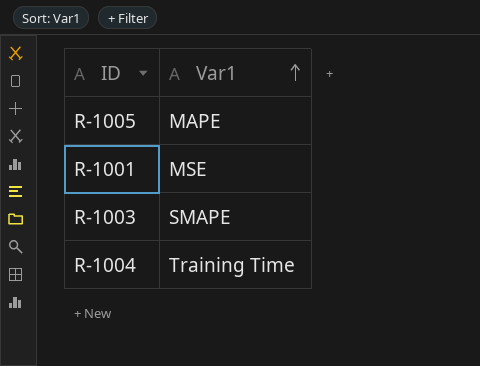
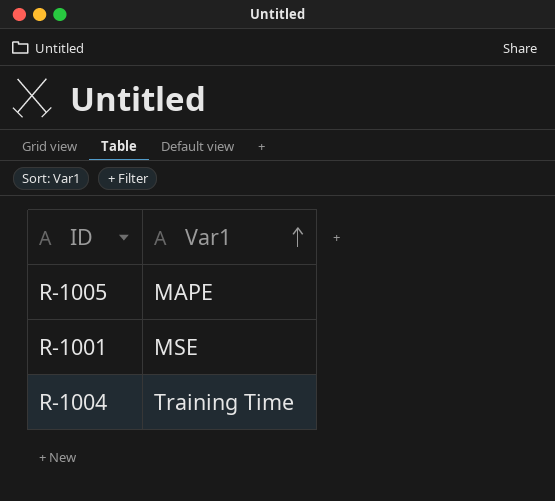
row R-1003: SMAPE -> none

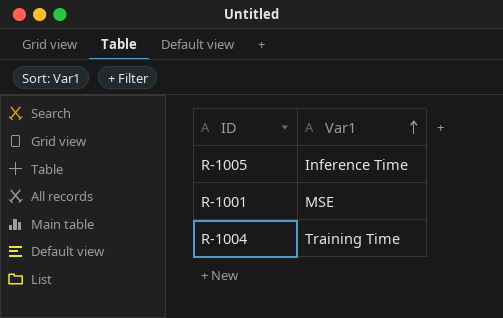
R-1005 | Var1: MAPE -> Inference Time

